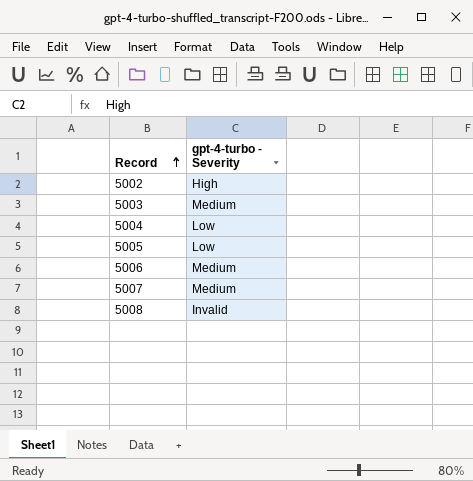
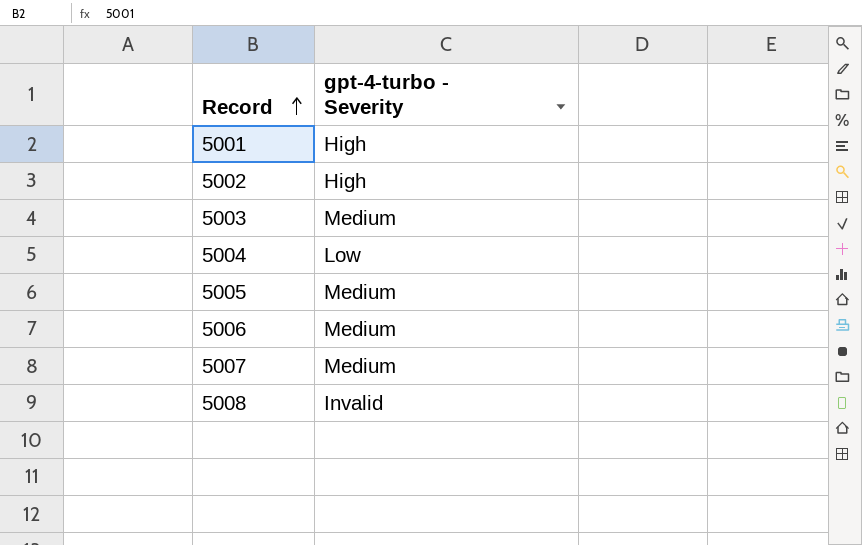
row 5001: none -> High
5005 | gpt-4-turbo - Severity: Low -> Medium

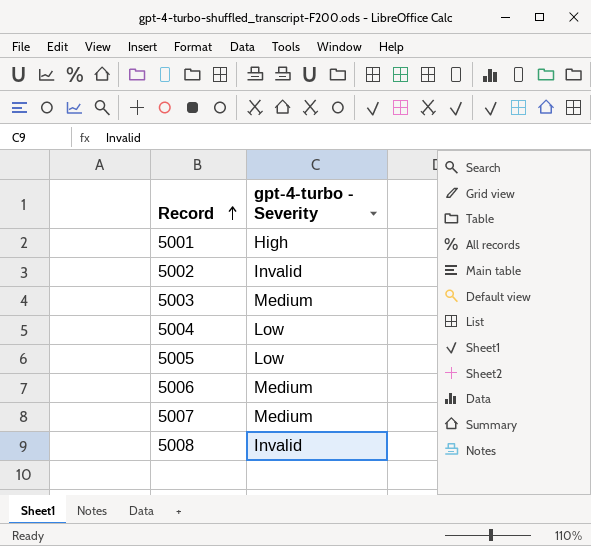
5002 | gpt-4-turbo - Severity: High -> Invalid
5005 | gpt-4-turbo - Severity: Medium -> Low

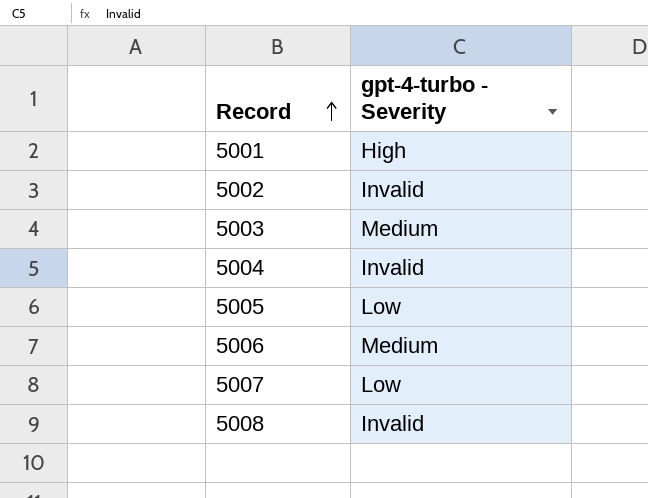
5004 | gpt-4-turbo - Severity: Low -> Invalid
5007 | gpt-4-turbo - Severity: Medium -> Low

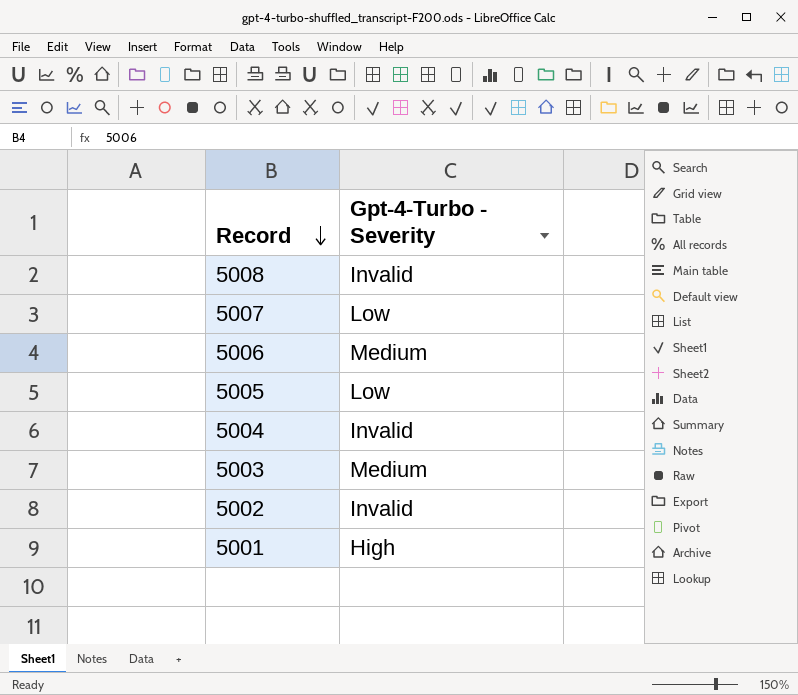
row order: Record ascending -> Record descending
column name: gpt-4-turbo - Severity -> Gpt-4-Turbo - Severity

